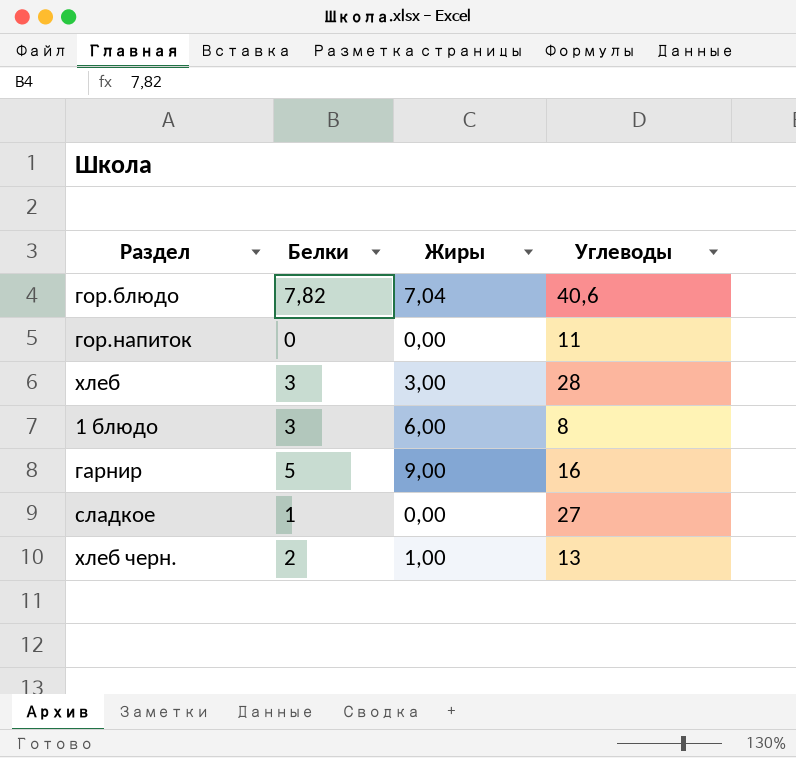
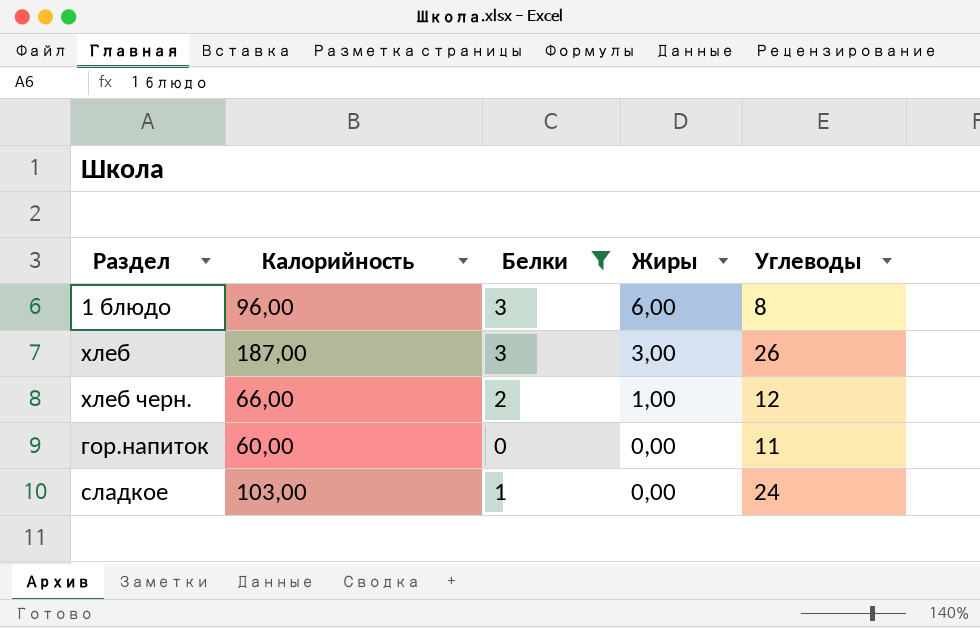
filter: none -> Белки <= 3
row order: none -> Жиры descending
column Калорийность | position: none -> 2
хлеб | Углеводы: 28 -> 26
хлеб черн. | Углеводы: 13 -> 12
сладкое | Углеводы: 27 -> 24

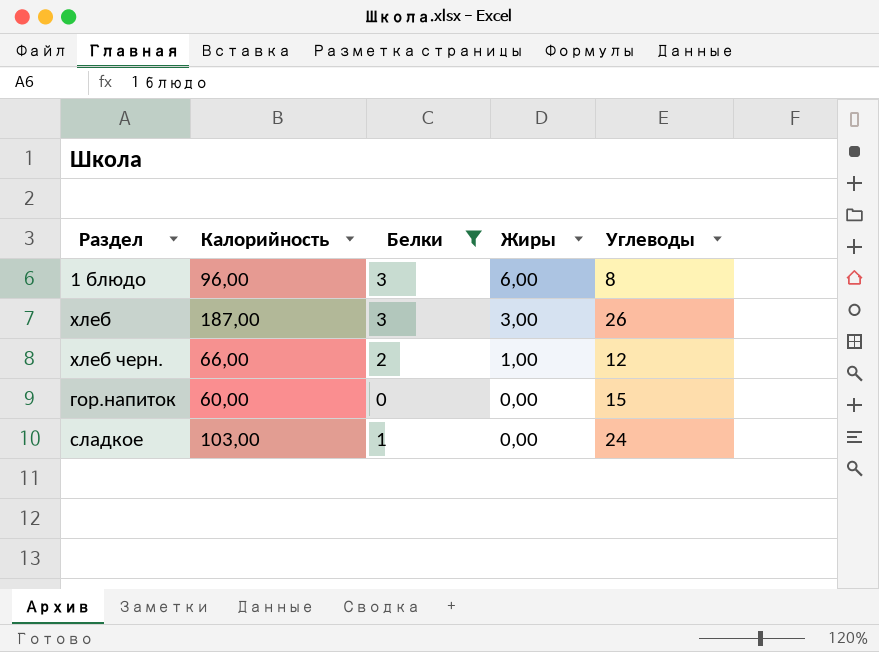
гор.напиток | Углеводы: 11 -> 15

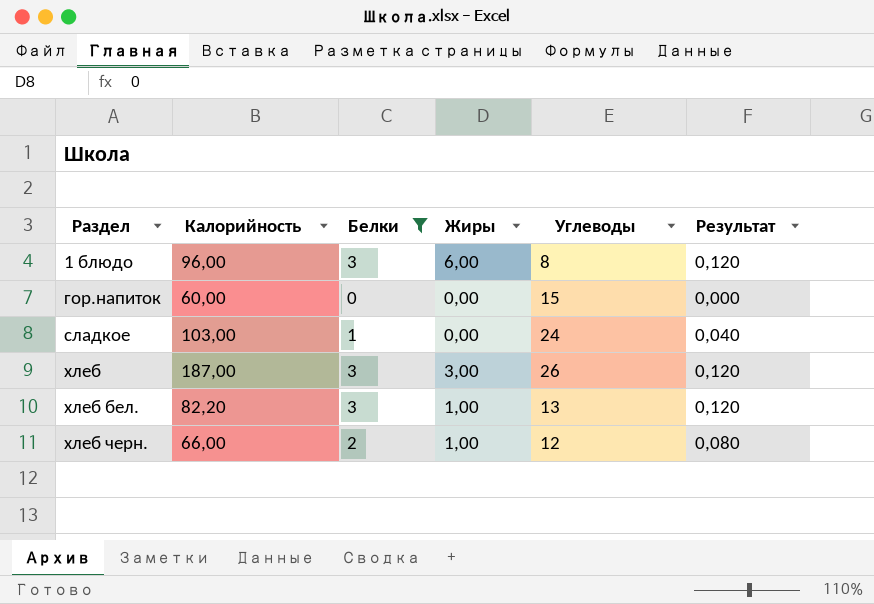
row order: Жиры descending -> Раздел ascending
column Результат | formula: none -> [Белки] * 0,04
row хлеб бел.: none -> 82,20 | 3 | 1,00 | 13 | 0,120

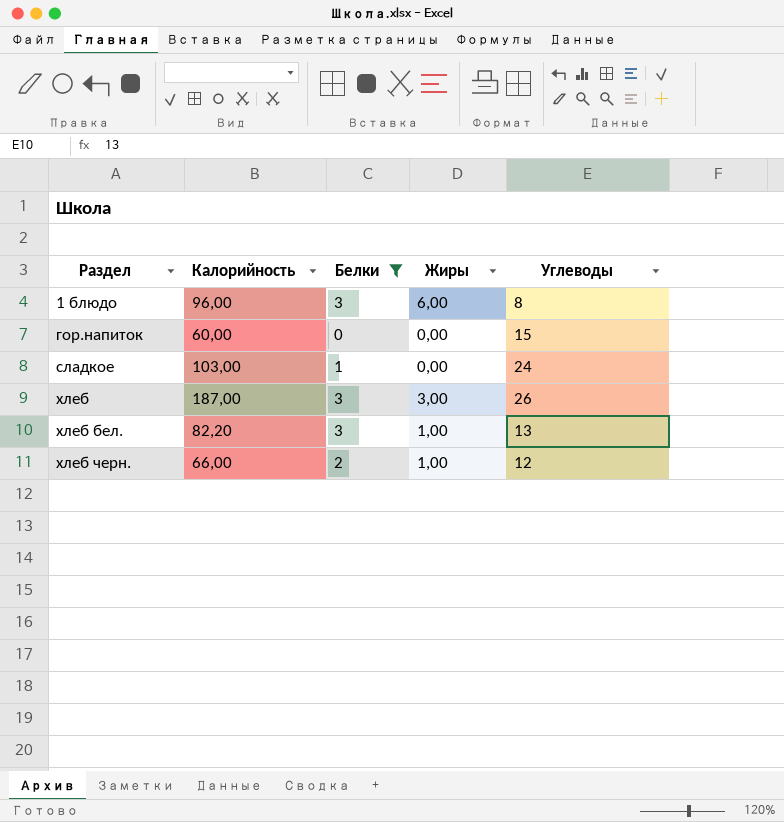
column Результат | formula: [Белки] * 0,04 -> none

